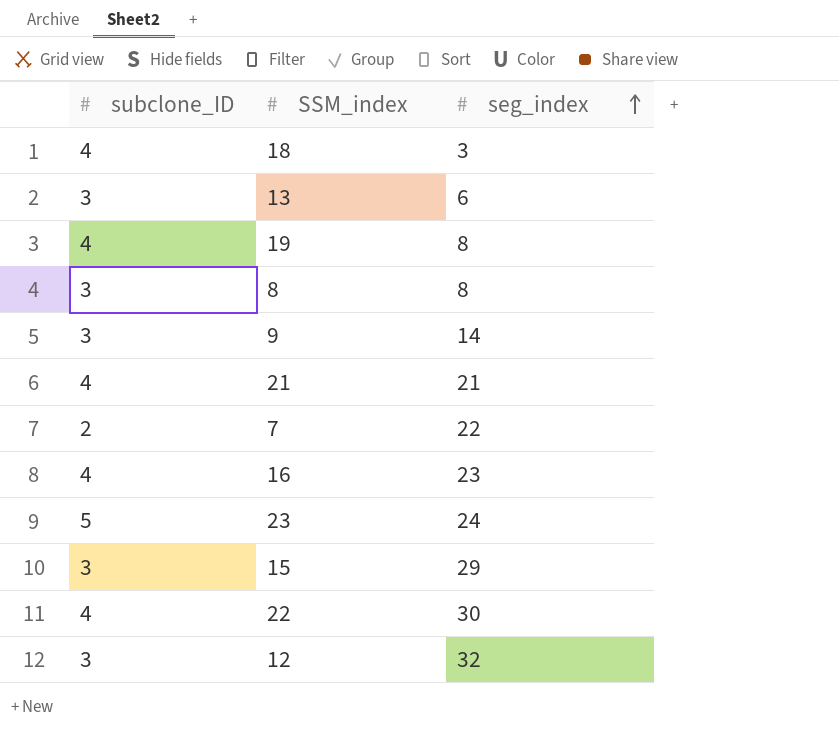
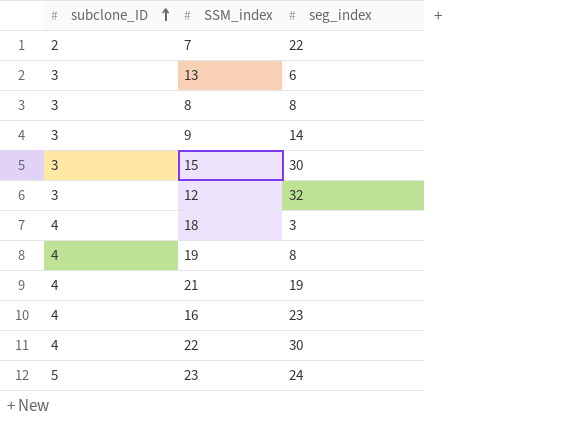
row order: seg_index ascending -> subclone_ID ascending
15 | seg_index: 29 -> 30
21 | seg_index: 21 -> 19

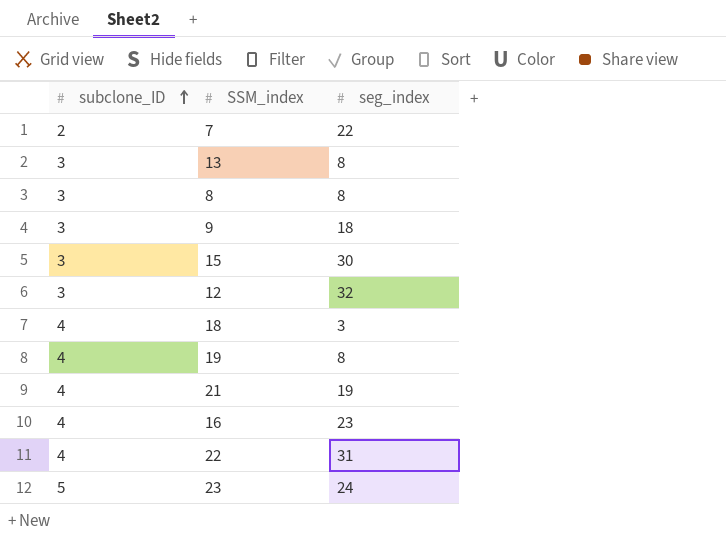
13 | seg_index: 6 -> 8
9 | seg_index: 14 -> 18
22 | seg_index: 30 -> 31

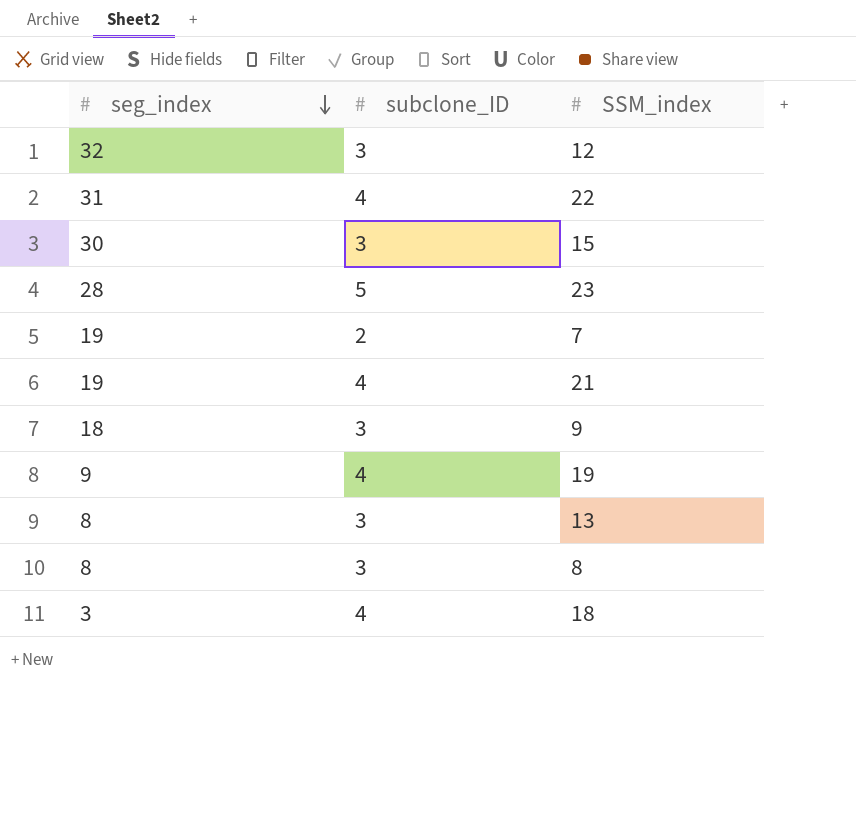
row order: subclone_ID ascending -> seg_index descending
column seg_index | position: 3 -> 1
row 16: 4 | 23 -> none
23 | seg_index: 24 -> 28
7 | seg_index: 22 -> 19
19 | seg_index: 8 -> 9

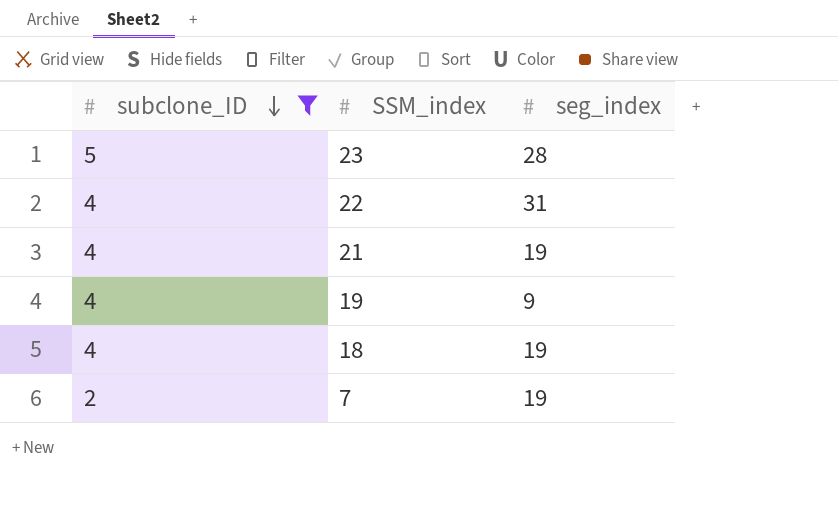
filter: none -> subclone_ID != 3
row order: seg_index descending -> subclone_ID descending
column seg_index | position: 1 -> 3
18 | seg_index: 3 -> 19

